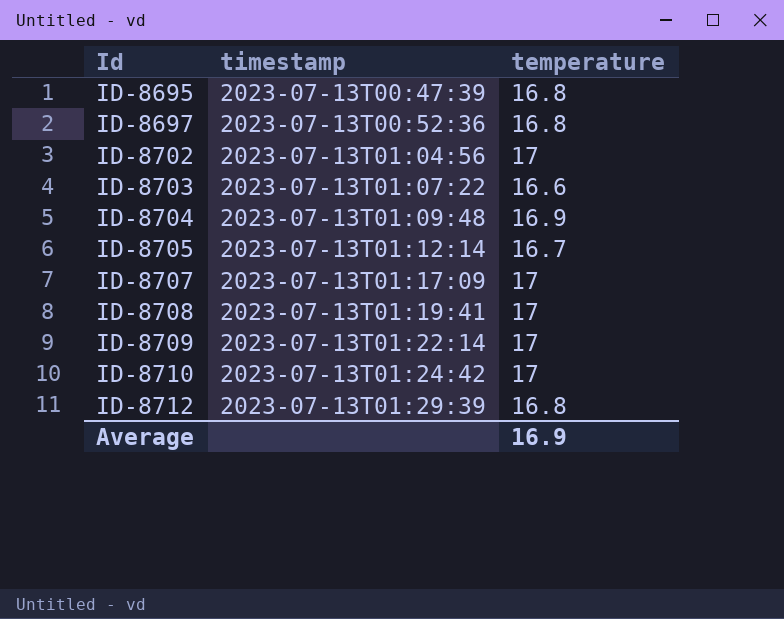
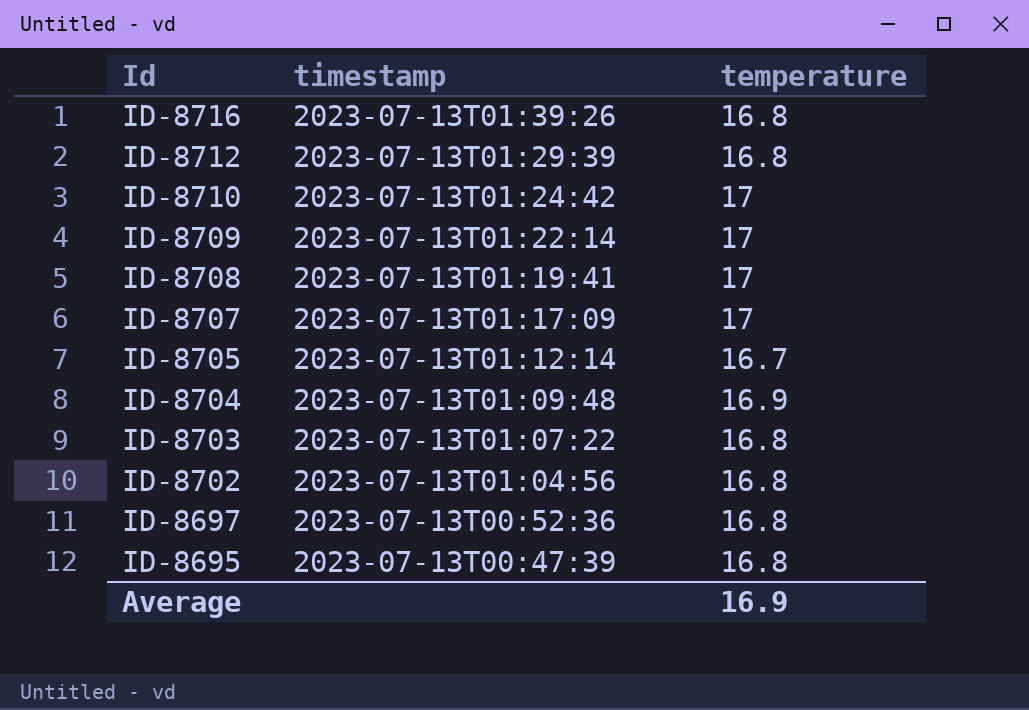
row order: Id ascending -> Id descending
row ID-8716: none -> 2023-07-13T01:39:26 | 16.8
ID-8703 | temperature: 16.6 -> 16.8
ID-8702 | temperature: 17 -> 16.8

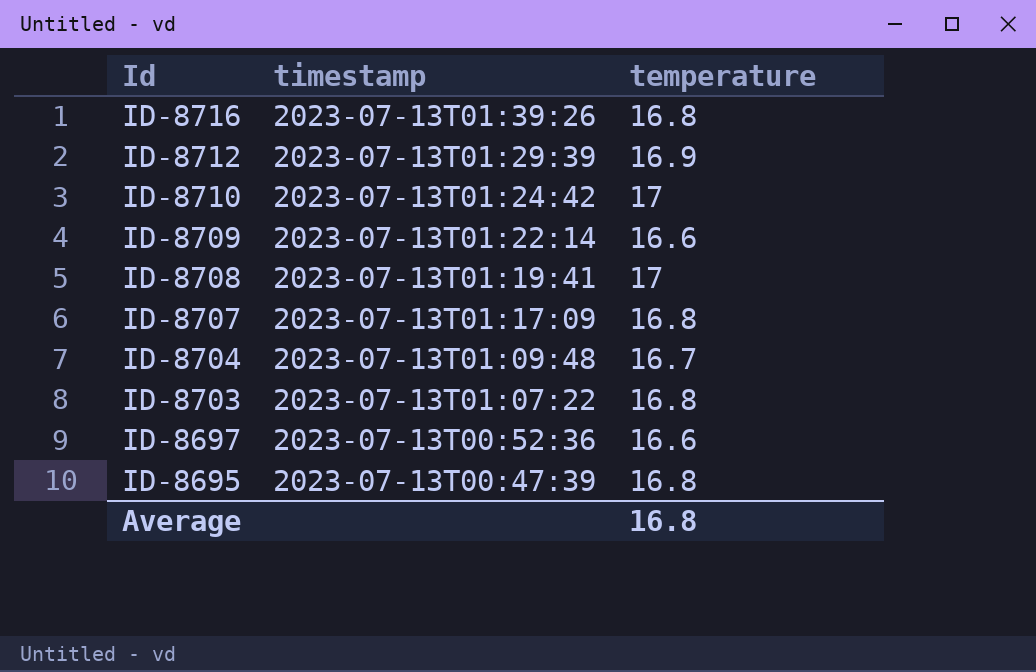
row ID-8705: 2023-07-13T01:12:14 | 16.7 -> none
row ID-8702: 2023-07-13T01:04:56 | 16.8 -> none
ID-8712 | temperature: 16.8 -> 16.9
ID-8709 | temperature: 17 -> 16.6
ID-8707 | temperature: 17 -> 16.8
ID-8704 | temperature: 16.9 -> 16.7
ID-8697 | temperature: 16.8 -> 16.6
Average | temperature: 16.9 -> 16.8

